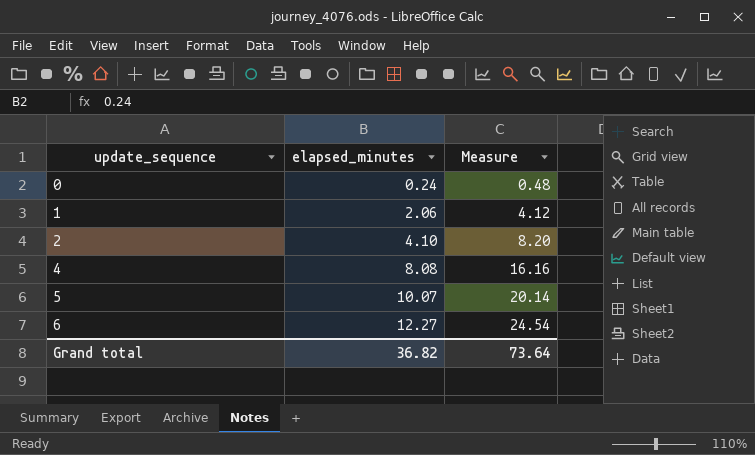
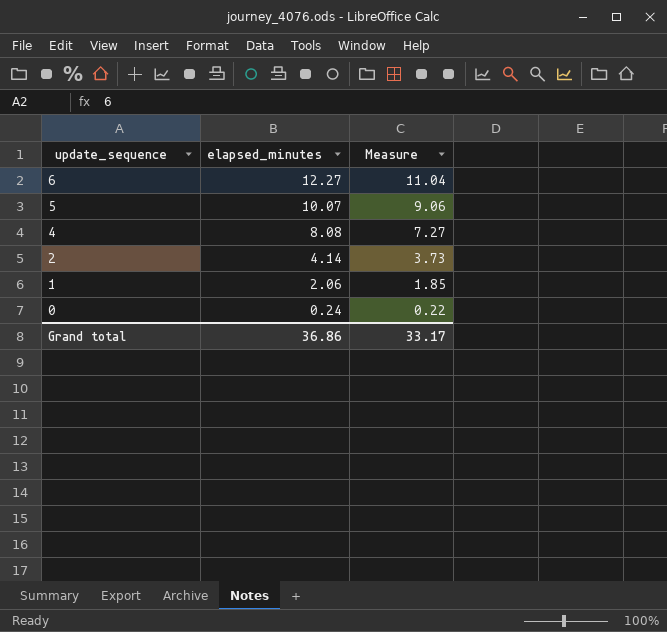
row order: update_sequence ascending -> update_sequence descending
column Measure | formula: [elapsed_minutes] * 2 -> [elapsed_minutes] * 0.9
2 | elapsed_minutes: 4.10 -> 4.14
Grand total | elapsed_minutes: 36.82 -> 36.86
Grand total | Measure: 73.64 -> 33.17

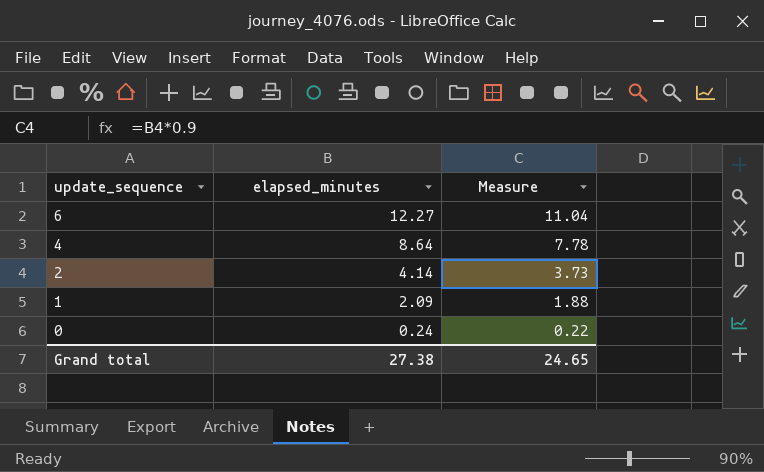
row 5: 10.07 | 9.06 -> none
4 | elapsed_minutes: 8.08 -> 8.64
4 | Measure: 7.27 -> 7.78
1 | elapsed_minutes: 2.06 -> 2.09
1 | Measure: 1.85 -> 1.88
Grand total | elapsed_minutes: 36.86 -> 27.38
Grand total | Measure: 33.17 -> 24.65

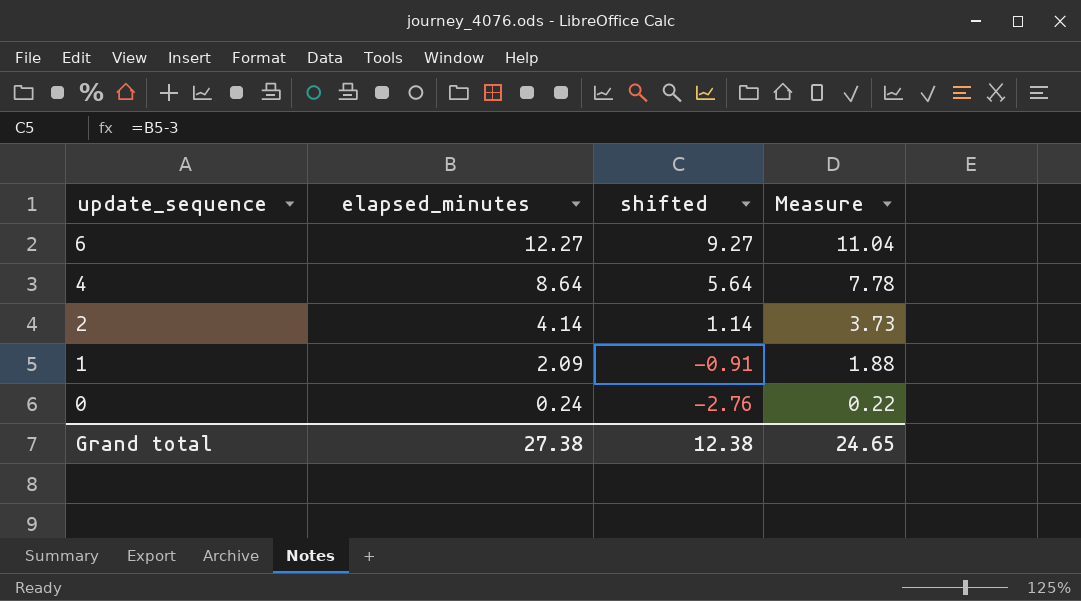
column shifted | formula: none -> [elapsed_minutes] - 3

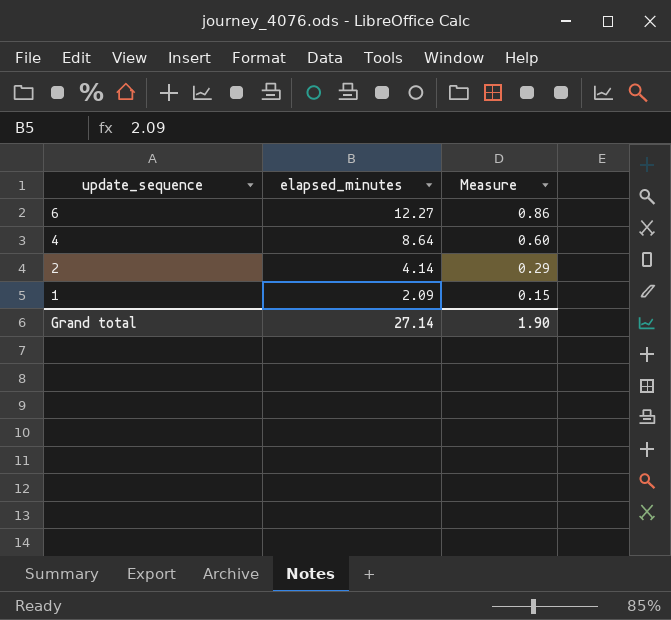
column shifted | formula: [elapsed_minutes] - 3 -> none
column Measure | formula: [elapsed_minutes] * 0.9 -> [elapsed_minutes] * 0.07
row 0: 0.24 | -2.76 | 0.22 -> none
Grand total | elapsed_minutes: 27.38 -> 27.14
Grand total | Measure: 24.65 -> 1.90

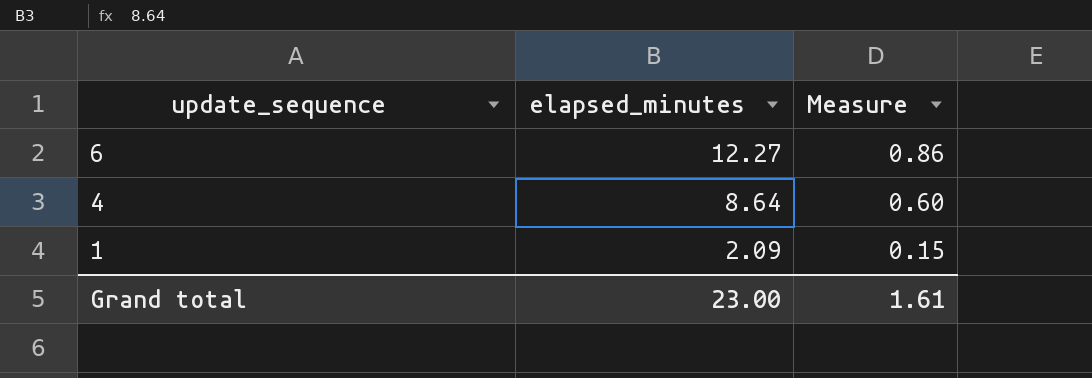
row 2: 4.14 | 0.29 -> none
Grand total | elapsed_minutes: 27.14 -> 23.00
Grand total | Measure: 1.90 -> 1.61

